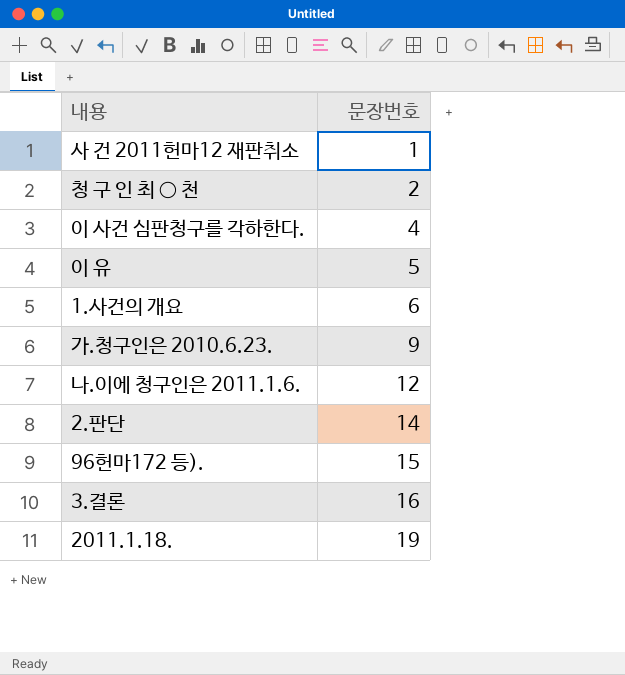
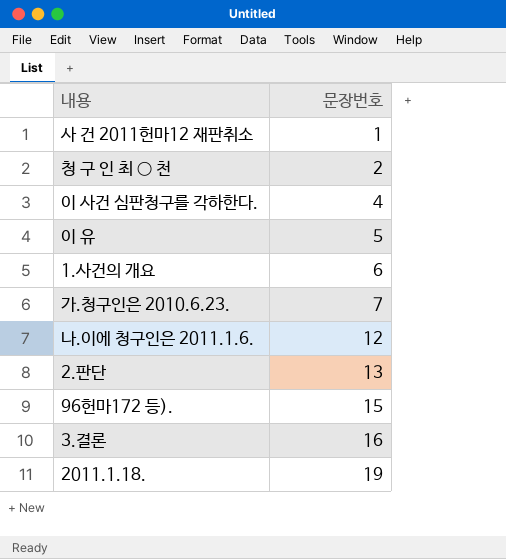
가.청구인은 2010.6.23. | 문장번호: 9 -> 7
2.판단 | 문장번호: 14 -> 13

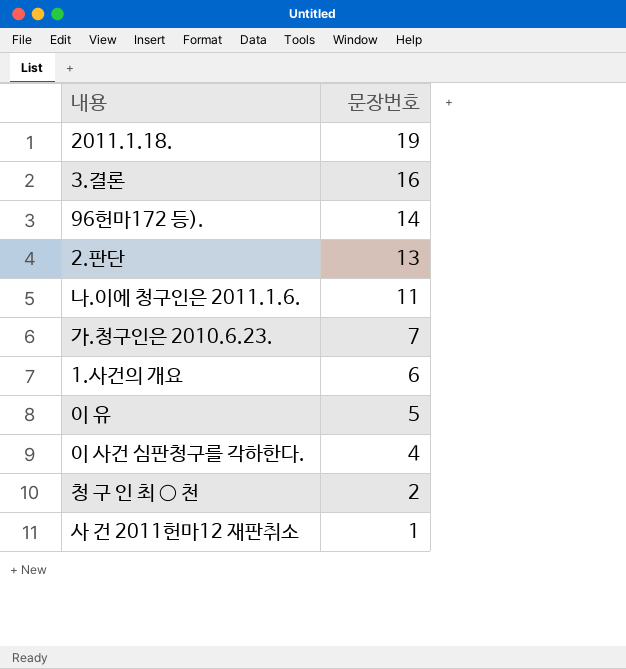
row order: 문장번호 ascending -> 문장번호 descending
96헌마172 등). | 문장번호: 15 -> 14
나.이에 청구인은 2011.1.6. | 문장번호: 12 -> 11

